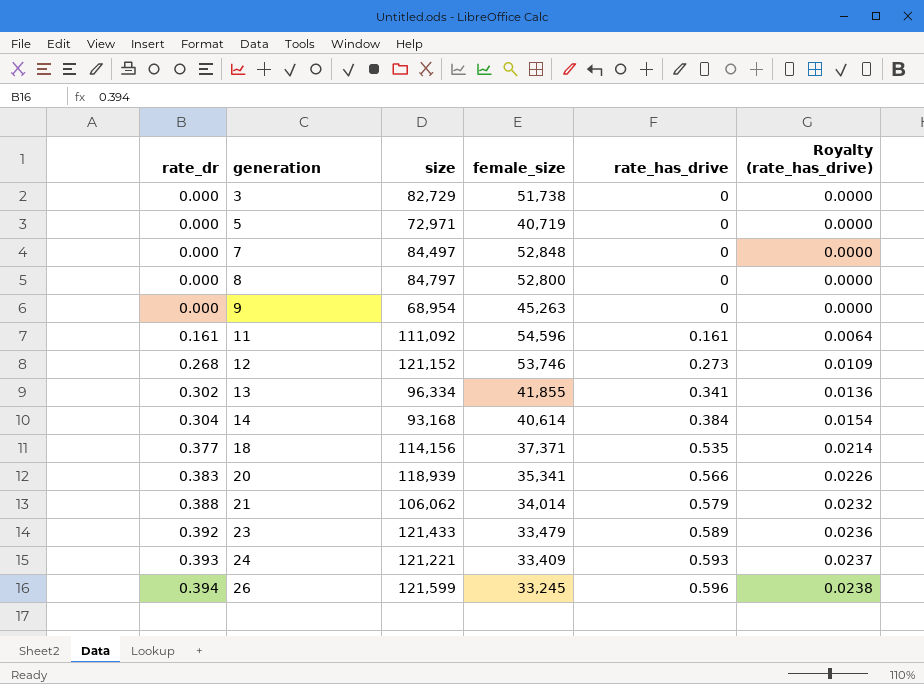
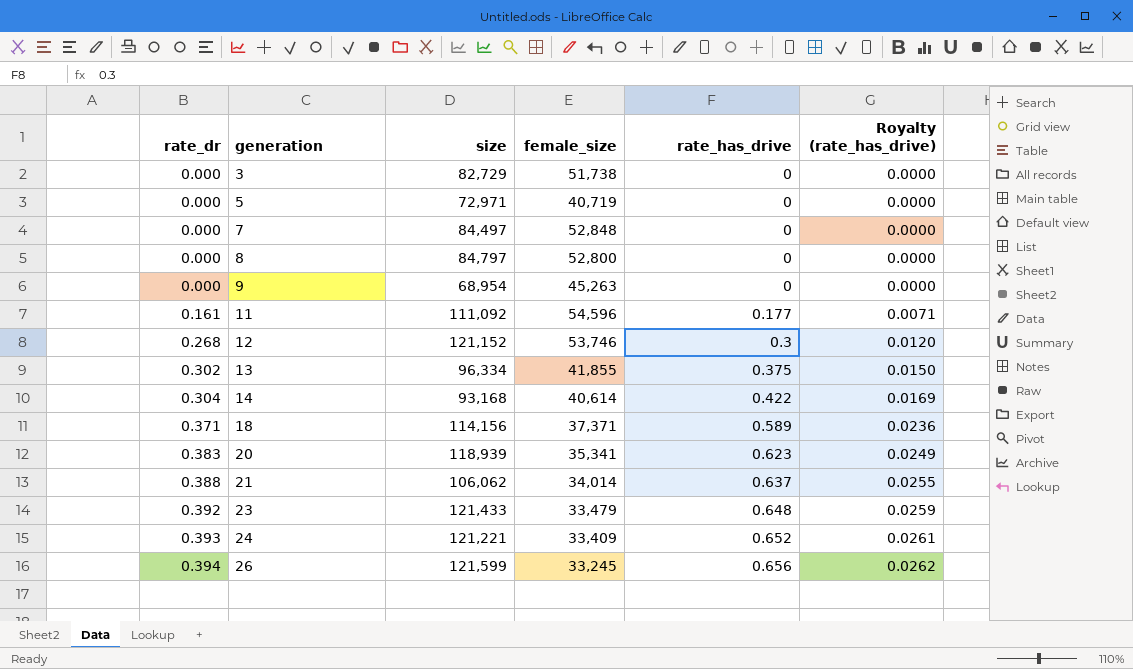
11 | rate_has_drive: 0.161 -> 0.177
11 | Royalty (rate_has_drive): 0.0064 -> 0.0071
12 | rate_has_drive: 0.273 -> 0.3
12 | Royalty (rate_has_drive): 0.0109 -> 0.0120
13 | rate_has_drive: 0.341 -> 0.375
13 | Royalty (rate_has_drive): 0.0136 -> 0.0150
14 | rate_has_drive: 0.384 -> 0.422
14 | Royalty (rate_has_drive): 0.0154 -> 0.0169
18 | rate_dr: 0.377 -> 0.371
18 | rate_has_drive: 0.535 -> 0.589
18 | Royalty (rate_has_drive): 0.0214 -> 0.0236
20 | rate_has_drive: 0.566 -> 0.623
20 | Royalty (rate_has_drive): 0.0226 -> 0.0249
21 | rate_has_drive: 0.579 -> 0.637
21 | Royalty (rate_has_drive): 0.0232 -> 0.0255
23 | rate_has_drive: 0.589 -> 0.648
23 | Royalty (rate_has_drive): 0.0236 -> 0.0259
24 | rate_has_drive: 0.593 -> 0.652
24 | Royalty (rate_has_drive): 0.0237 -> 0.0261
26 | rate_has_drive: 0.596 -> 0.656
26 | Royalty (rate_has_drive): 0.0238 -> 0.0262

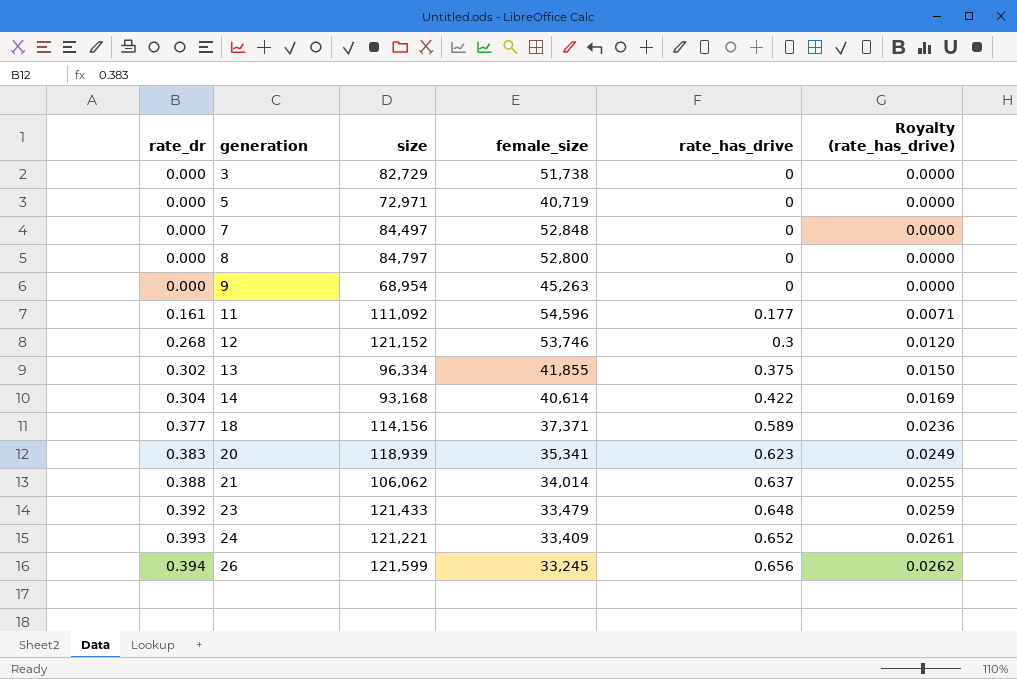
18 | rate_dr: 0.371 -> 0.377

